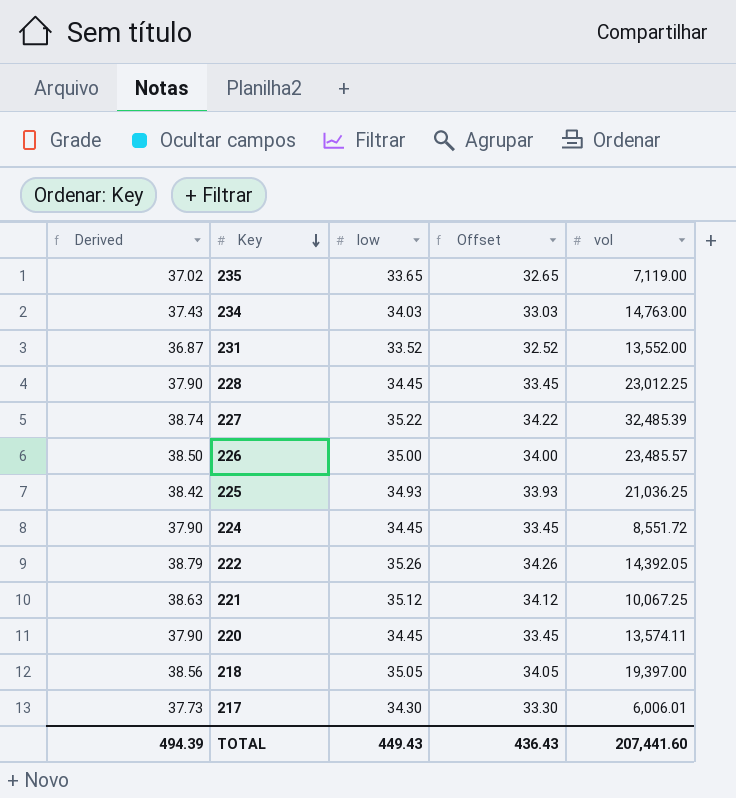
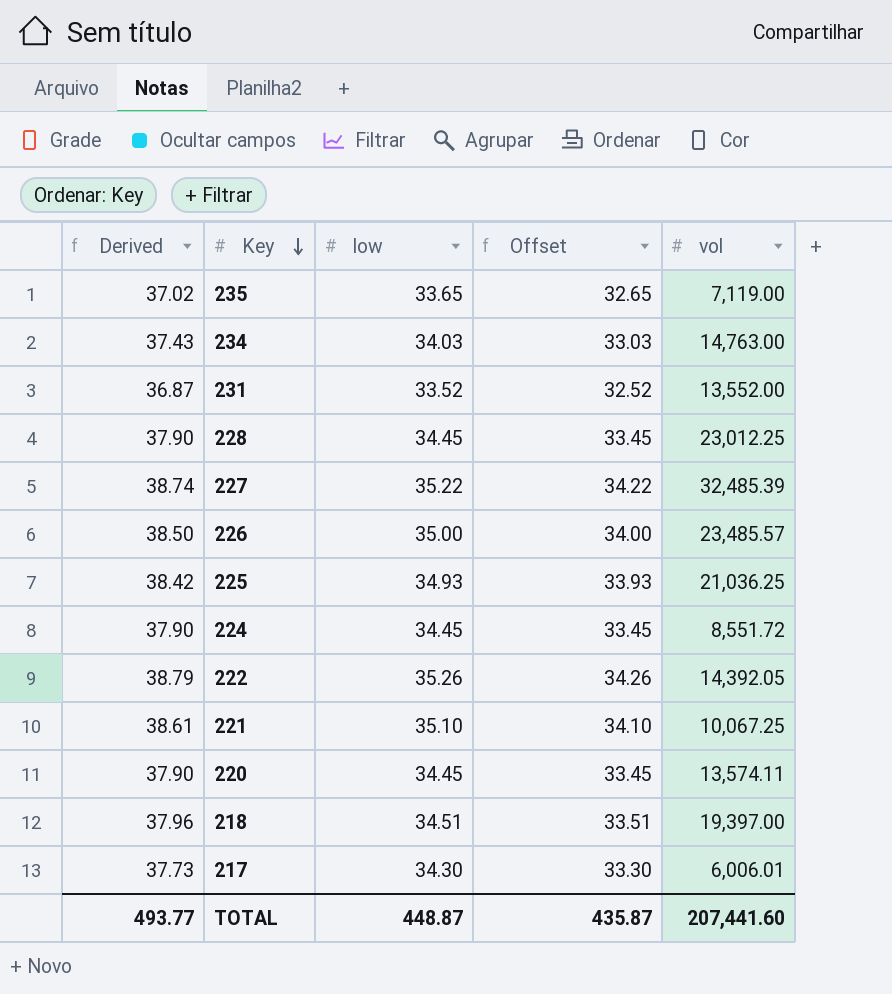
221 | Derived: 38.63 -> 38.61
221 | low: 35.12 -> 35.10
221 | Offset: 34.12 -> 34.10
218 | Derived: 38.56 -> 37.96
218 | low: 35.05 -> 34.51
218 | Offset: 34.05 -> 33.51
TOTAL | Derived: 494.39 -> 493.77
TOTAL | low: 449.43 -> 448.87
TOTAL | Offset: 436.43 -> 435.87

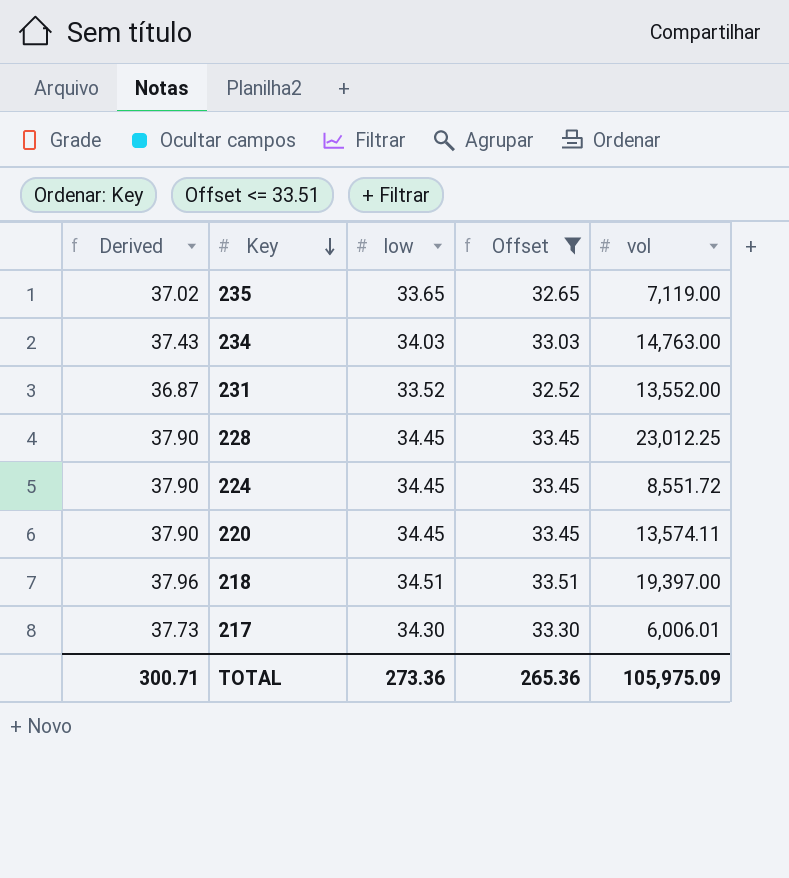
filter: none -> Offset <= 33.51
TOTAL | Derived: 493.77 -> 300.71
TOTAL | low: 448.87 -> 273.36
TOTAL | Offset: 435.87 -> 265.36
TOTAL | vol: 207,441.60 -> 105,975.09

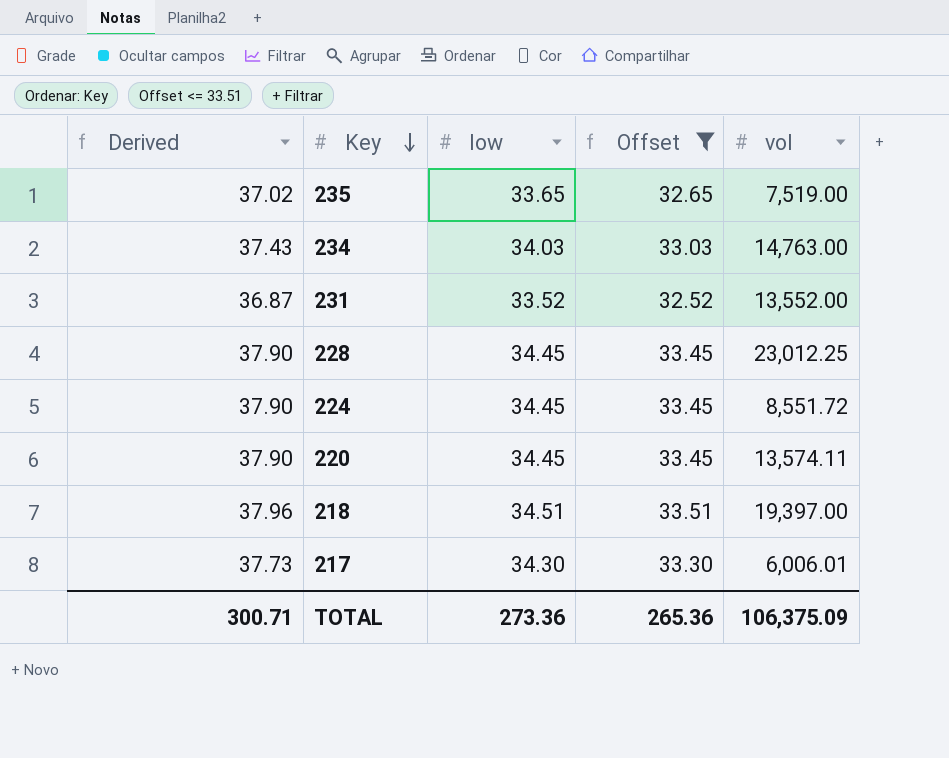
235 | vol: 7,119.00 -> 7,519.00
TOTAL | vol: 105,975.09 -> 106,375.09

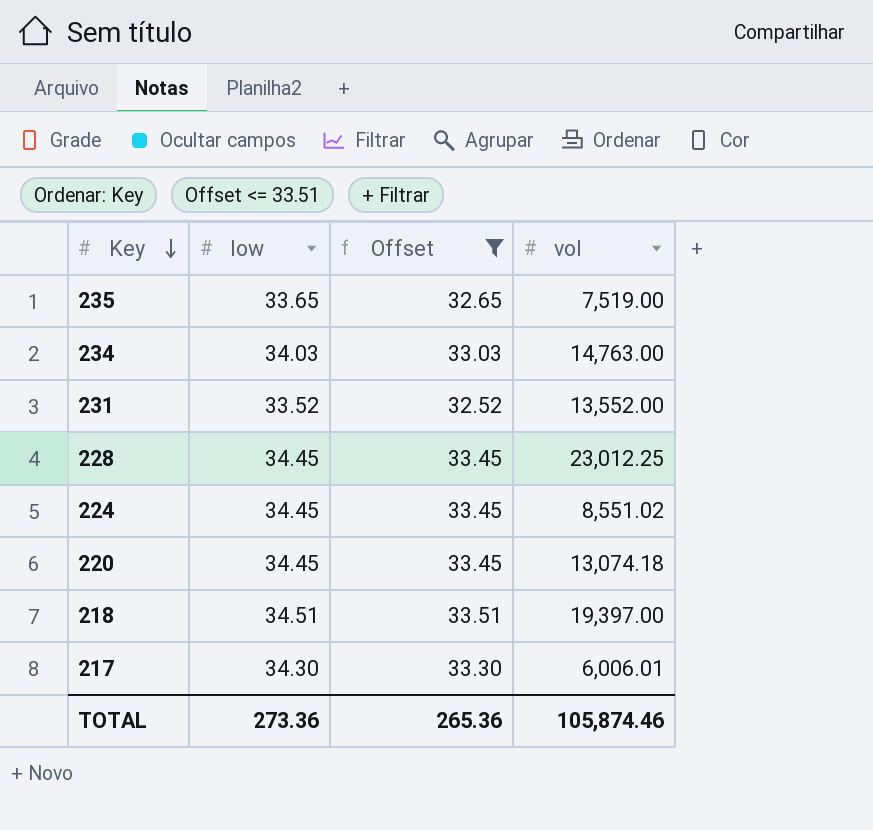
column Derived | formula: [low] * 1.1 -> none
224 | vol: 8,551.72 -> 8,551.02
220 | vol: 13,574.11 -> 13,074.18
TOTAL | vol: 106,375.09 -> 105,874.46

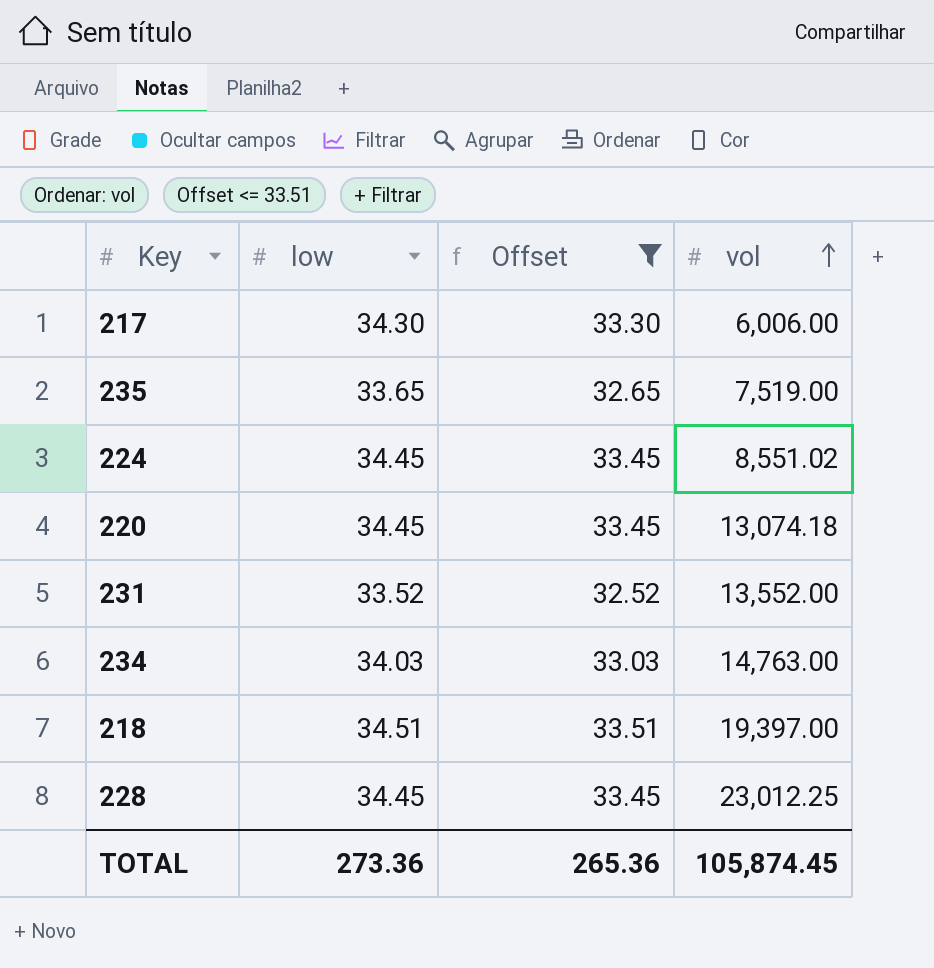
row order: Key descending -> vol ascending
217 | vol: 6,006.01 -> 6,006.00
TOTAL | vol: 105,874.46 -> 105,874.45

